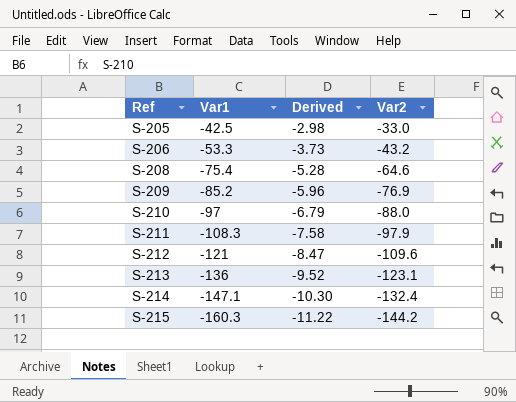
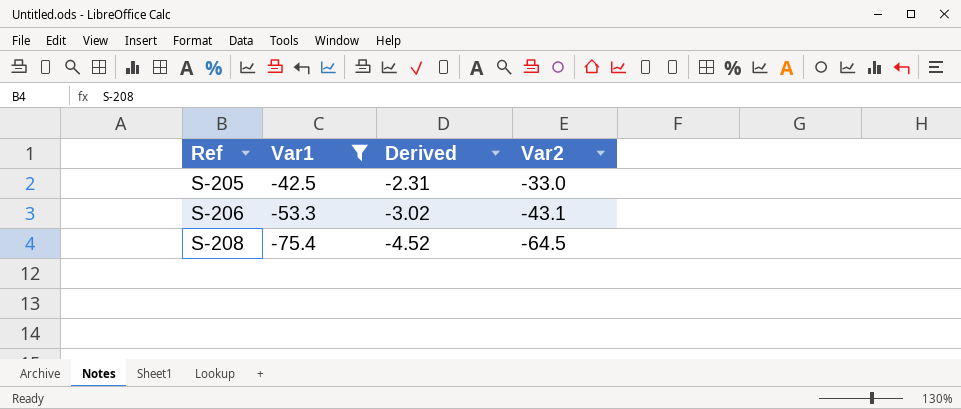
filter: none -> Var1 >= -75.4
column Derived | formula: [Var1] * 0.07 -> [Var2] * 0.07
S-206 | Var2: -43.2 -> -43.1
S-208 | Var2: -64.6 -> -64.5

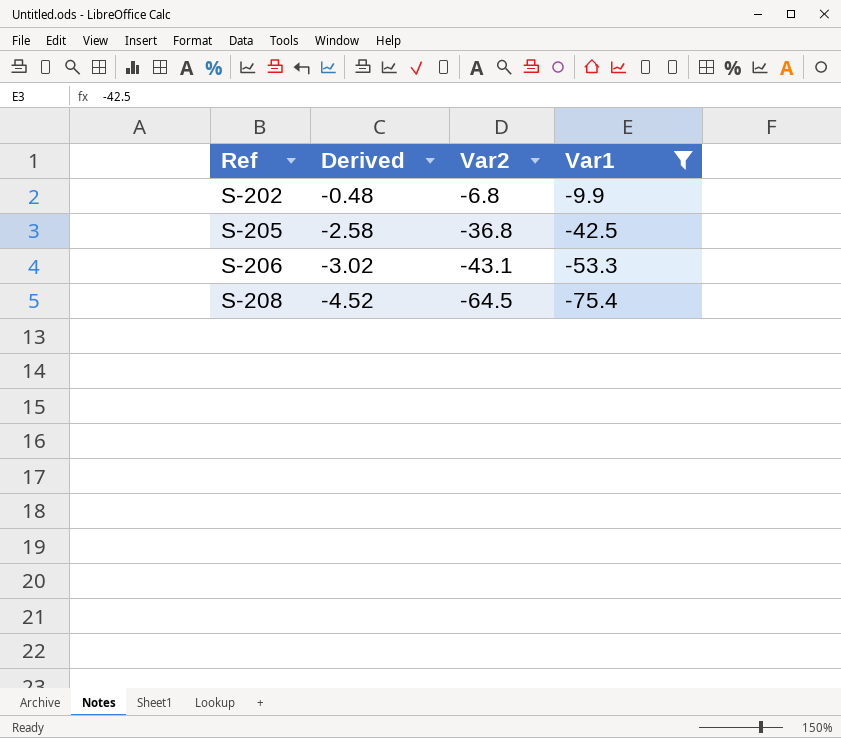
column Var1 | position: 2 -> 4
row S-202: none -> -0.48 | -6.8 | -9.9
S-205 | Derived: -2.31 -> -2.58
S-205 | Var2: -33.0 -> -36.8

